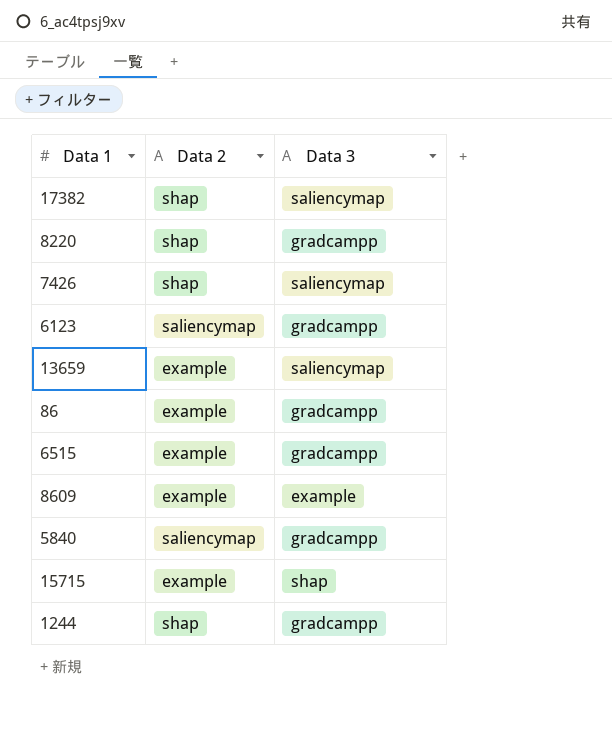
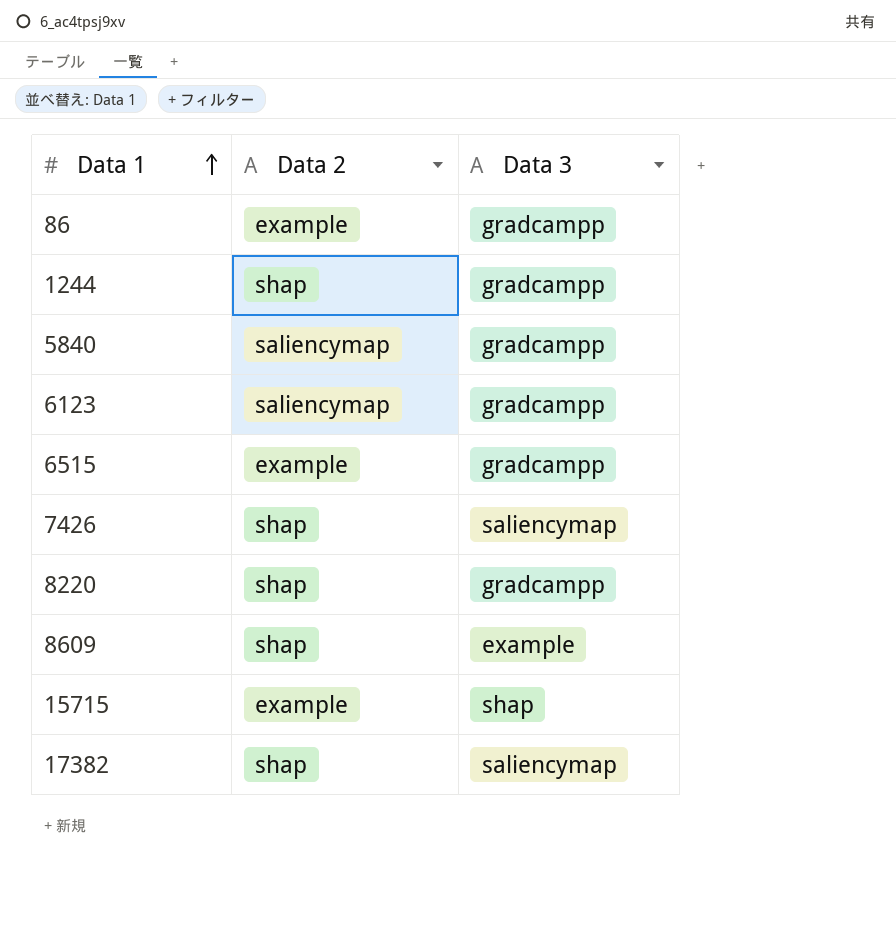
row order: none -> Data 1 ascending
row 13659: example | saliencymap -> none
8609 | Data 2: example -> shap

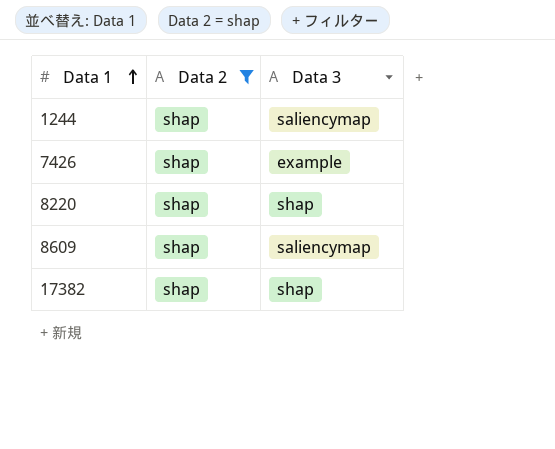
filter: none -> Data 2 = shap
1244 | Data 3: gradcampp -> saliencymap
7426 | Data 3: saliencymap -> example
8220 | Data 3: gradcampp -> shap
8609 | Data 3: example -> saliencymap
17382 | Data 3: saliencymap -> shap

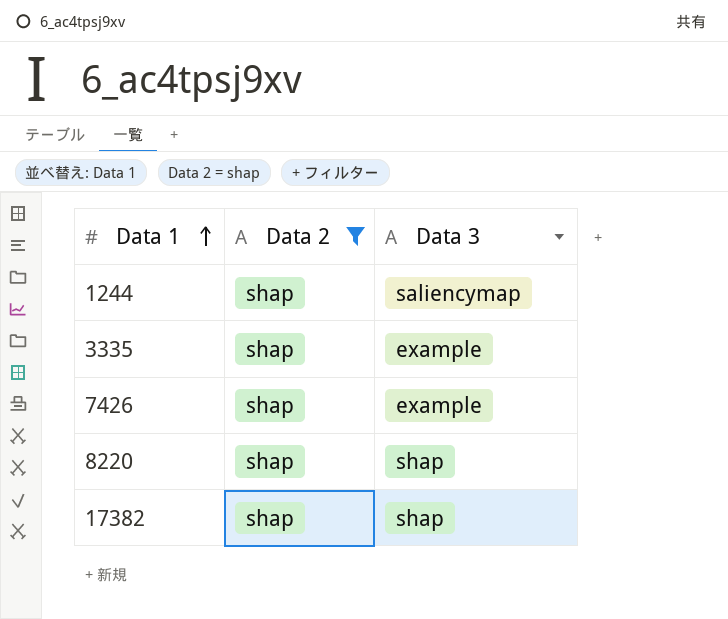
row 8609: shap | saliencymap -> none
row 3335: none -> shap | example

